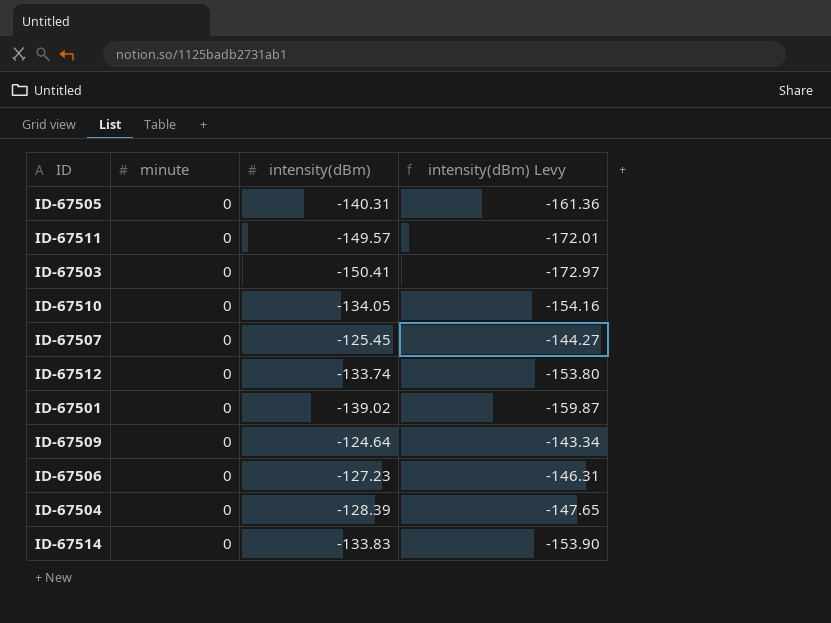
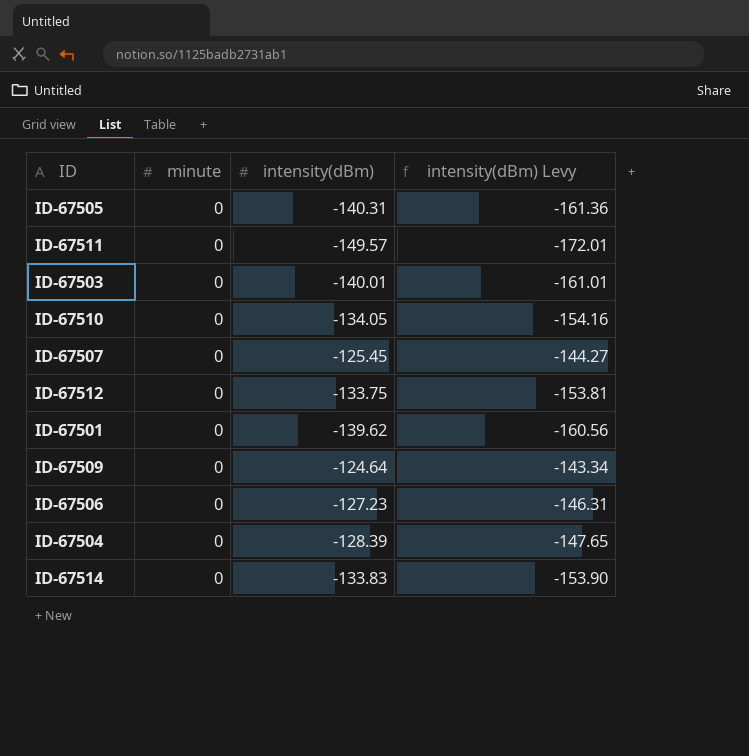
ID-67503 | intensity(dBm): -150.41 -> -140.01
ID-67503 | intensity(dBm) Levy: -172.97 -> -161.01
ID-67512 | intensity(dBm): -133.74 -> -133.75
ID-67512 | intensity(dBm) Levy: -153.80 -> -153.81
ID-67501 | intensity(dBm): -139.02 -> -139.62
ID-67501 | intensity(dBm) Levy: -159.87 -> -160.56

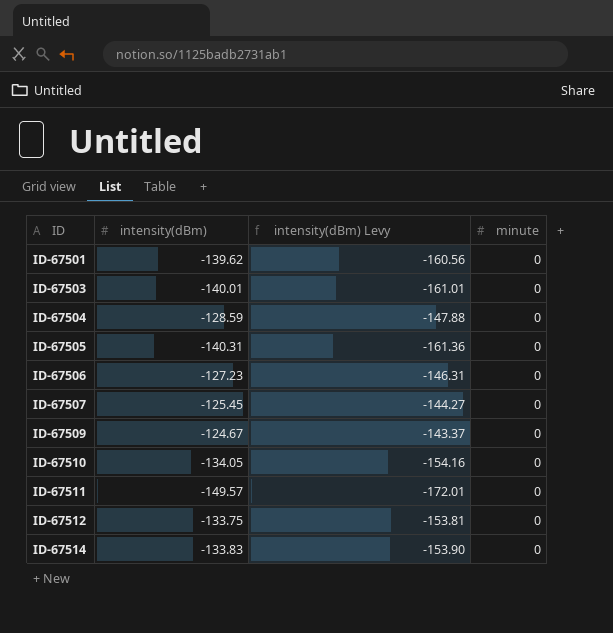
row order: none -> ID ascending
column minute | position: 2 -> 4
ID-67504 | intensity(dBm): -128.39 -> -128.59
ID-67504 | intensity(dBm) Levy: -147.65 -> -147.88
ID-67509 | intensity(dBm): -124.64 -> -124.67
ID-67509 | intensity(dBm) Levy: -143.34 -> -143.37

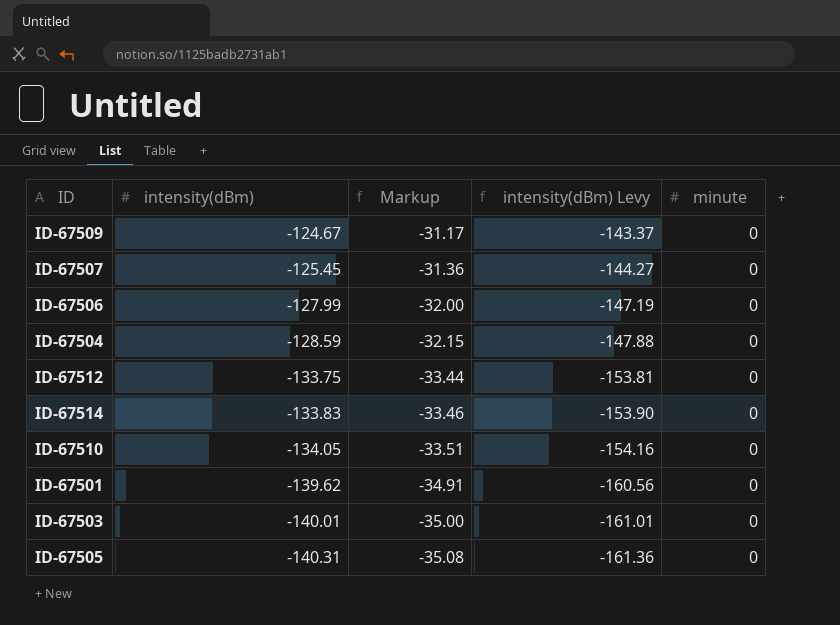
row order: ID ascending -> intensity(dBm) descending
column Markup | formula: none -> [intensity(dBm)] * 0.25
row ID-67511: -149.57 | -172.01 | 0 -> none
ID-67506 | intensity(dBm): -127.23 -> -127.99
ID-67506 | intensity(dBm) Levy: -146.31 -> -147.19

